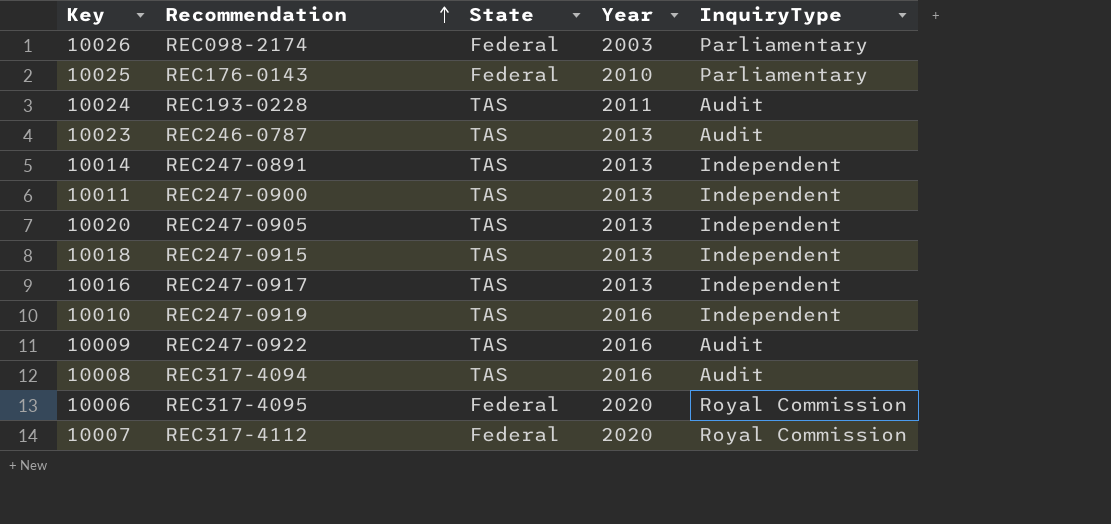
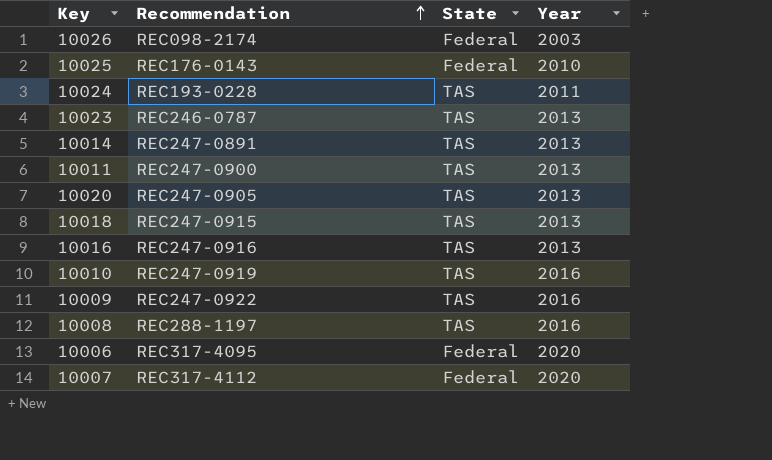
column InquiryType | position: 5 -> none
10016 | Recommendation: REC247-0917 -> REC247-0916
10008 | Recommendation: REC317-4094 -> REC288-1197

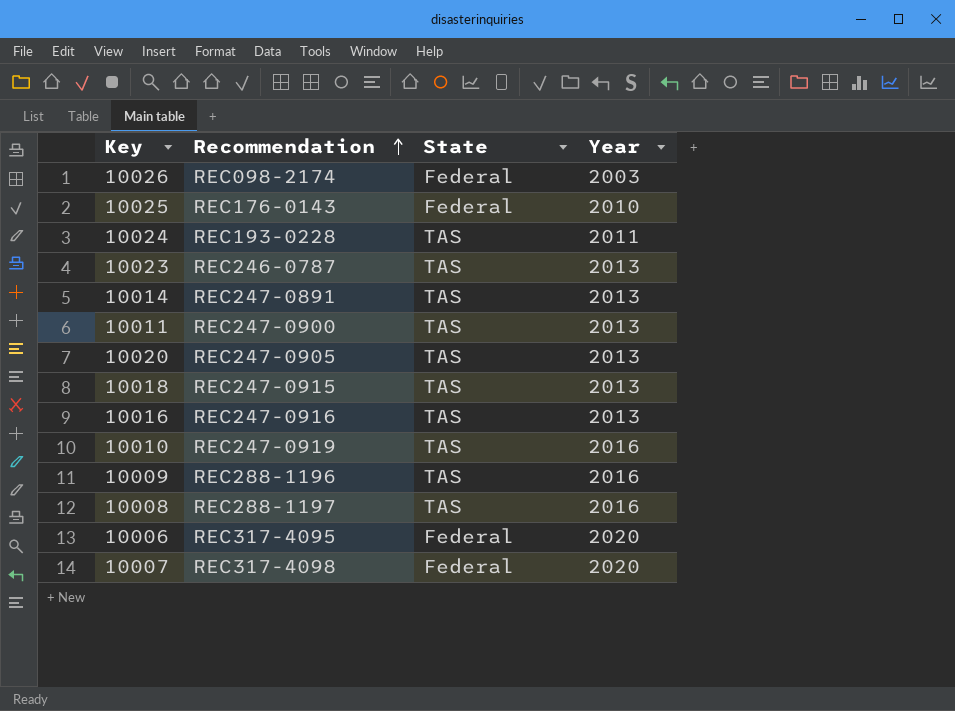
10009 | Recommendation: REC247-0922 -> REC288-1196
10007 | Recommendation: REC317-4112 -> REC317-4098

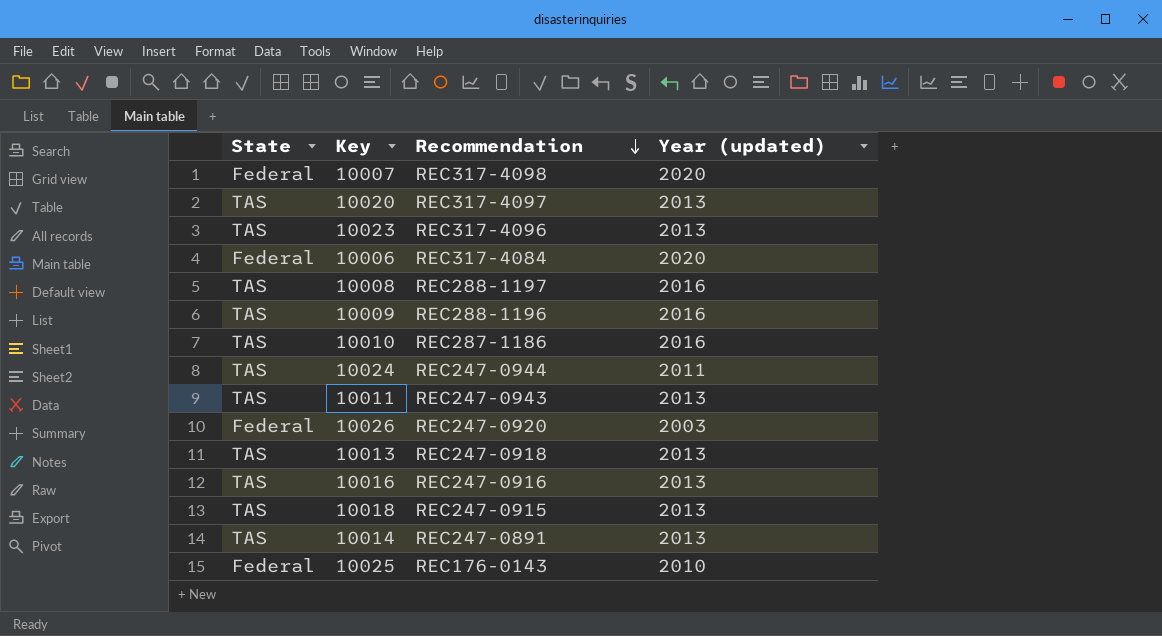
row order: Recommendation ascending -> Recommendation descending
column State | position: 3 -> 1
column name: Year -> Year (updated)
10020 | Recommendation: REC247-0905 -> REC317-4097
10023 | Recommendation: REC246-0787 -> REC317-4096
10006 | Recommendation: REC317-4095 -> REC317-4084
10010 | Recommendation: REC247-0919 -> REC287-1186
10024 | Recommendation: REC193-0228 -> REC247-0944
10011 | Recommendation: REC247-0900 -> REC247-0943
10026 | Recommendation: REC098-2174 -> REC247-0920
row 10013: none -> TAS | REC247-0918 | 2013

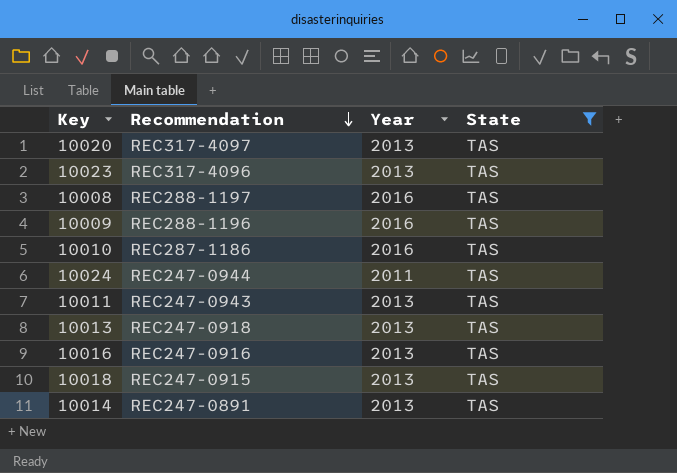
filter: none -> State = TAS
column name: Year (updated) -> Year
column State | position: 1 -> 4

